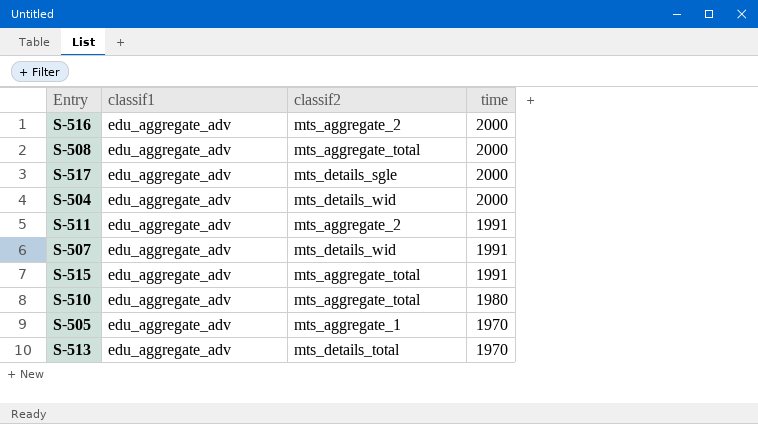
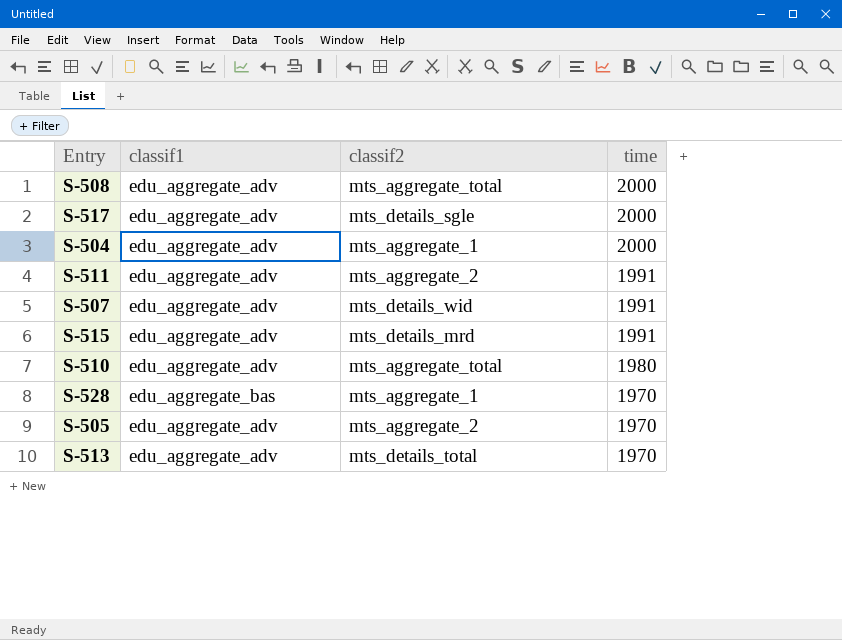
row S-516: edu_aggregate_adv | mts_aggregate_2 | 2000 -> none
S-504 | classif2: mts_details_wid -> mts_aggregate_1
S-515 | classif2: mts_aggregate_total -> mts_details_mrd
row S-528: none -> edu_aggregate_bas | mts_aggregate_1 | 1970
S-505 | classif2: mts_aggregate_1 -> mts_aggregate_2

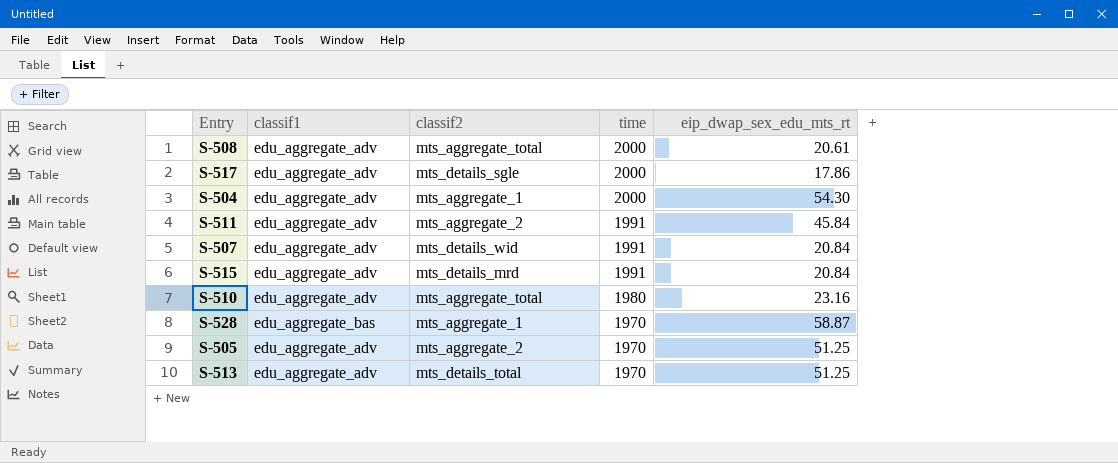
column eip_dwap_sex_edu_mts_rt | position: none -> 5

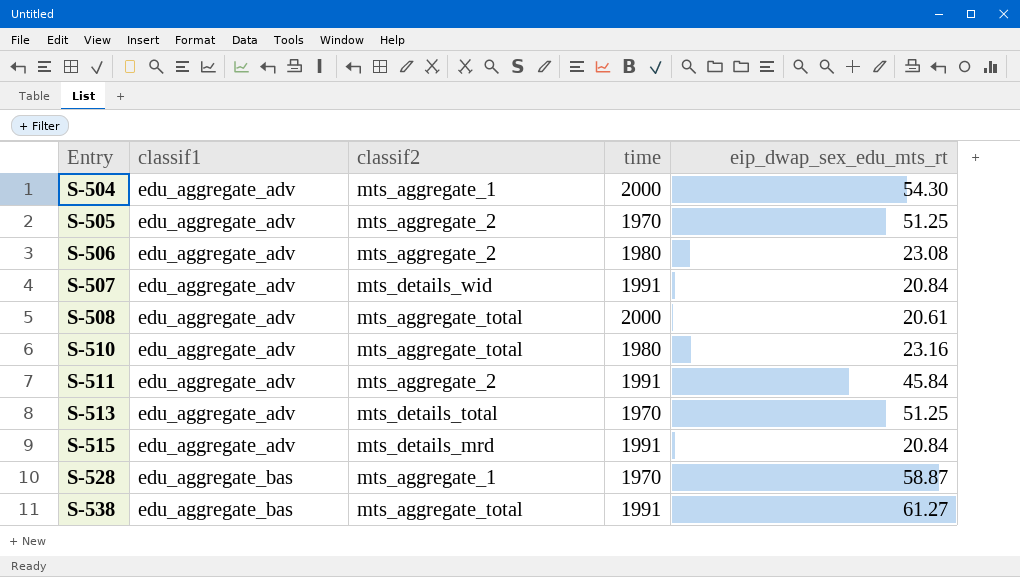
row order: time descending -> Entry ascending
row S-517: edu_aggregate_adv | mts_details_sgle | 2000 | 17.86 -> none
row S-506: none -> edu_aggregate_adv | mts_aggregate_2 | 1980 | 23.08
row S-538: none -> edu_aggregate_bas | mts_aggregate_total | 1991 | 61.27

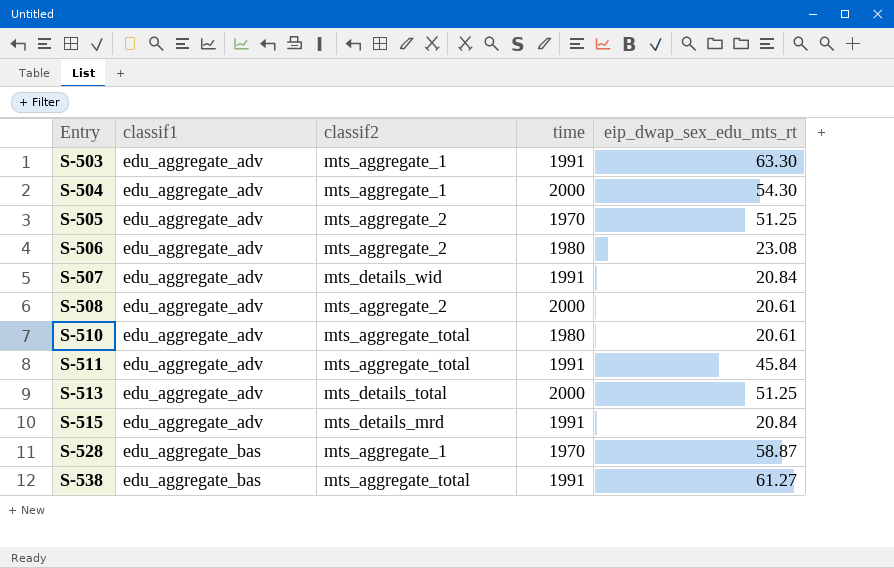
row S-503: none -> edu_aggregate_adv | mts_aggregate_1 | 1991 | 63.30
S-508 | classif2: mts_aggregate_total -> mts_aggregate_2
S-510 | eip_dwap_sex_edu_mts_rt: 23.16 -> 20.61
S-511 | classif2: mts_aggregate_2 -> mts_aggregate_total
S-513 | time: 1970 -> 2000

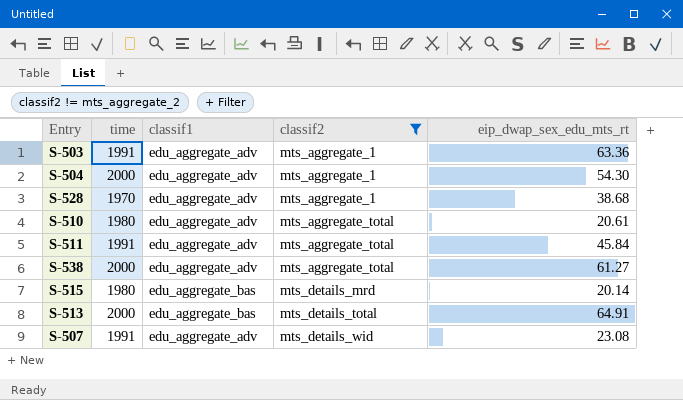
filter: none -> classif2 != mts_aggregate_2
row order: Entry ascending -> classif2 ascending
column time | position: 4 -> 2
S-503 | eip_dwap_sex_edu_mts_rt: 63.30 -> 63.36
S-528 | classif1: edu_aggregate_bas -> edu_aggregate_adv
S-528 | eip_dwap_sex_edu_mts_rt: 58.87 -> 38.68
S-538 | time: 1991 -> 2000
S-538 | classif1: edu_aggregate_bas -> edu_aggregate_adv
S-515 | time: 1991 -> 1980
S-515 | classif1: edu_aggregate_adv -> edu_aggregate_bas
S-515 | eip_dwap_sex_edu_mts_rt: 20.84 -> 20.14
S-513 | classif1: edu_aggregate_adv -> edu_aggregate_bas
S-513 | eip_dwap_sex_edu_mts_rt: 51.25 -> 64.91
S-507 | eip_dwap_sex_edu_mts_rt: 20.84 -> 23.08

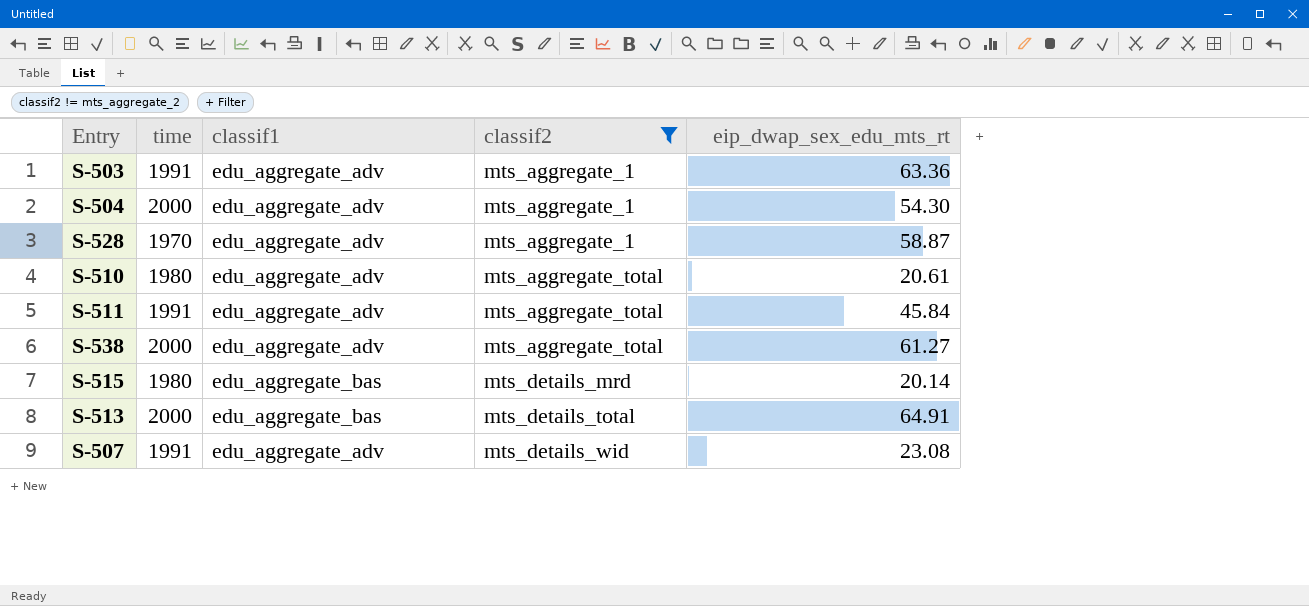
S-528 | eip_dwap_sex_edu_mts_rt: 38.68 -> 58.87

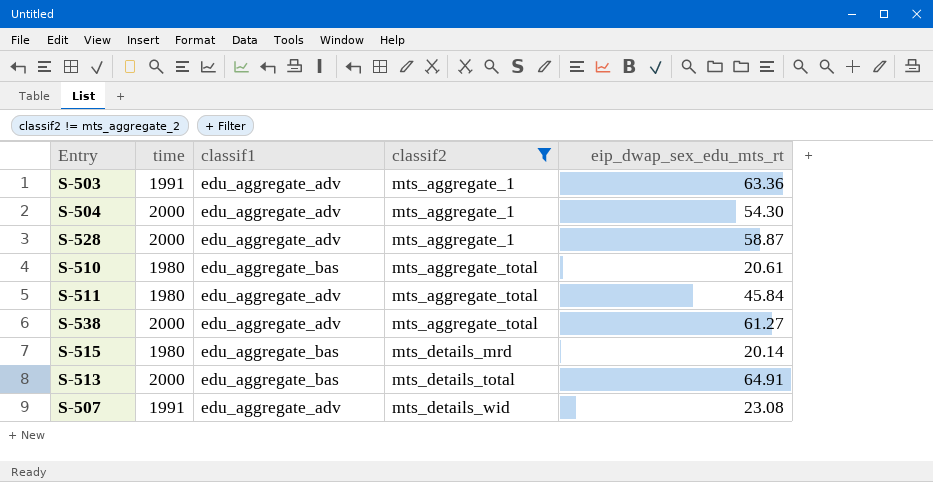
S-528 | time: 1970 -> 2000
S-510 | classif1: edu_aggregate_adv -> edu_aggregate_bas
S-511 | time: 1991 -> 1980

